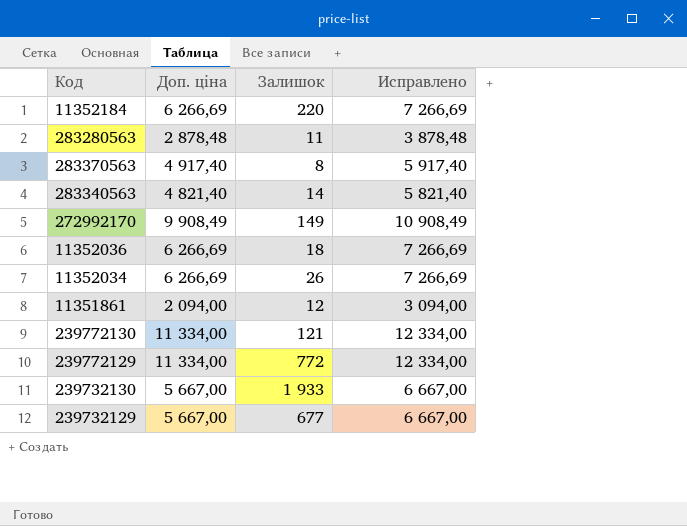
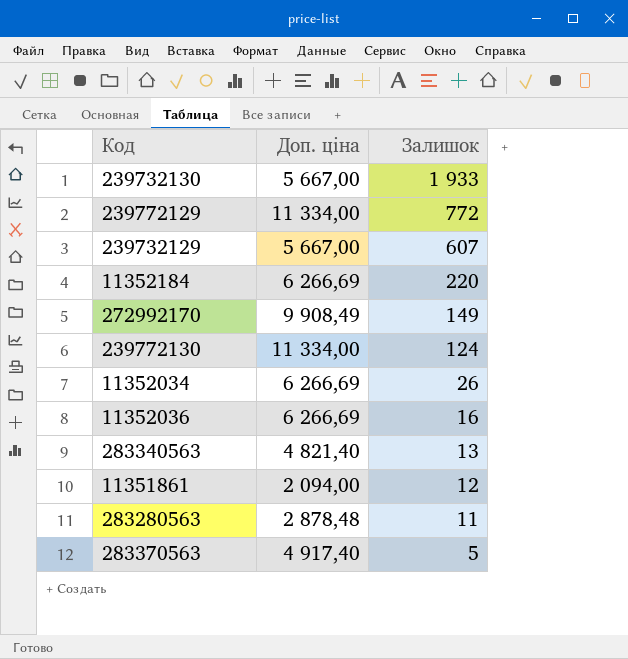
row order: none -> Залишок descending
column Исправлено | formula: [Доп. ціна] + 1000 -> none
239732129 | Залишок: 677 -> 607
239772130 | Залишок: 121 -> 124
11352036 | Залишок: 18 -> 16
283340563 | Залишок: 14 -> 13
283370563 | Залишок: 8 -> 5

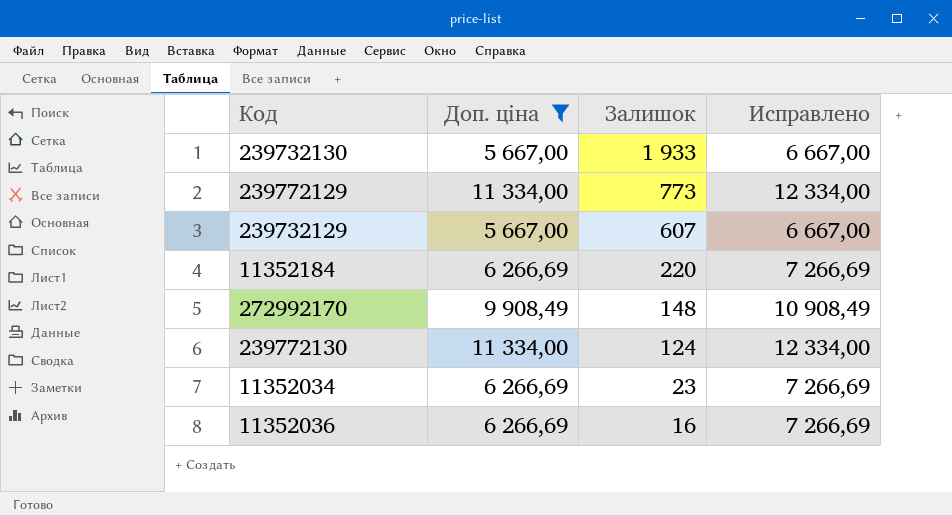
filter: none -> Доп. ціна >= 5 667,00
column Исправлено | formula: none -> [Доп. ціна] + 1000
239772129 | Залишок: 772 -> 773
272992170 | Залишок: 149 -> 148
11352034 | Залишок: 26 -> 23

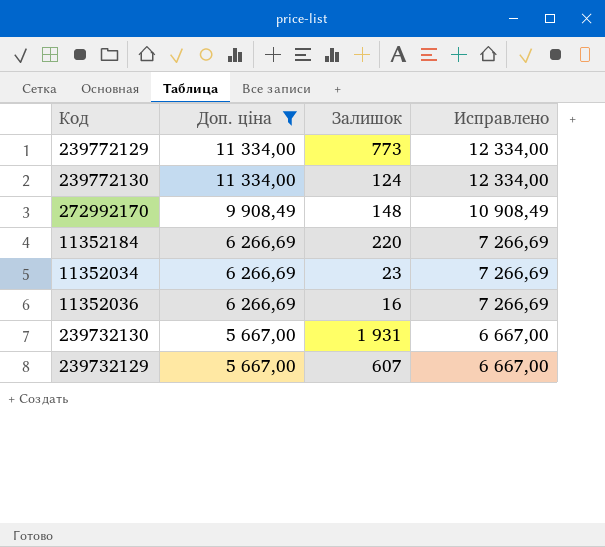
row order: Залишок descending -> Доп. ціна descending
239732130 | Залишок: 1 933 -> 1 931

